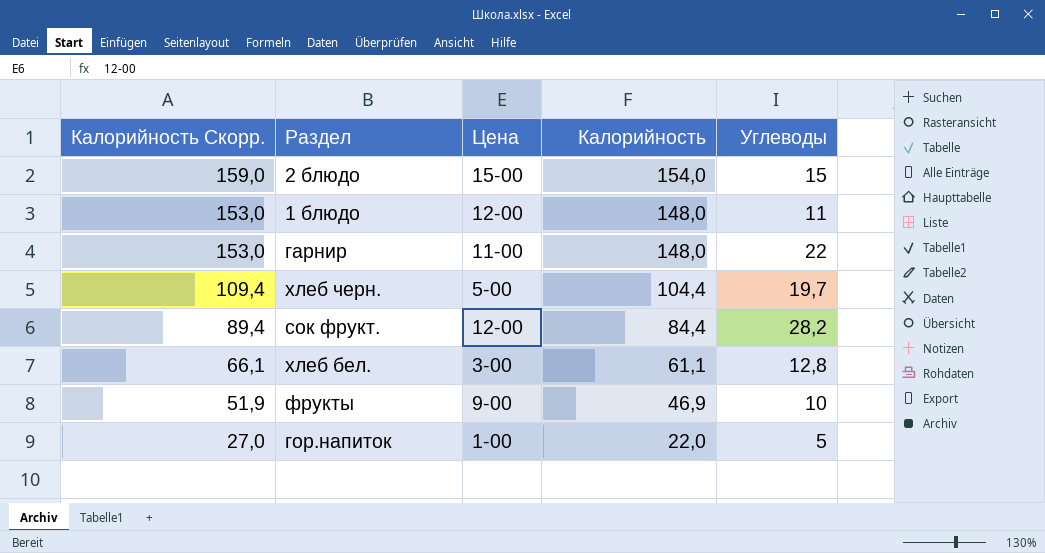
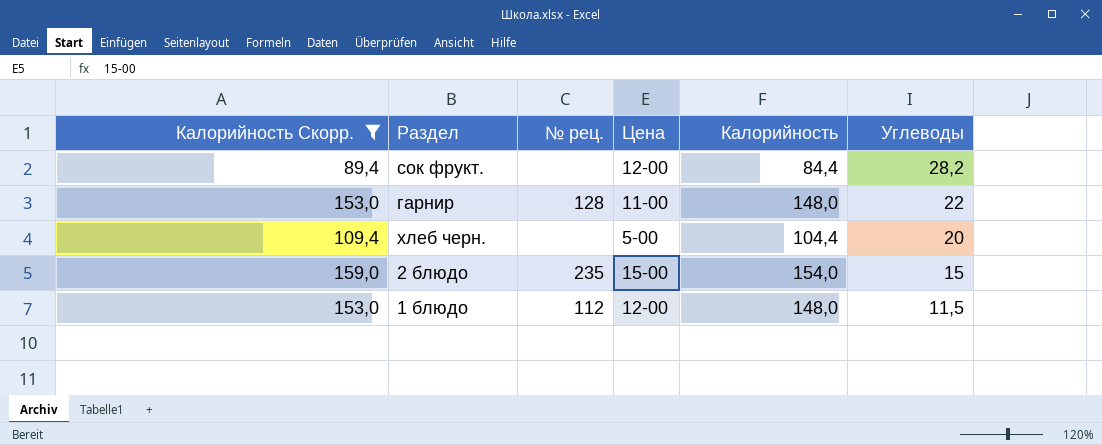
filter: none -> Калорийность Скорр. >= 89,4
row order: Калорийность Скорр. descending -> Углеводы descending
column № рец. | position: none -> 3
хлеб черн. | Углеводы: 19,7 -> 20
1 блюдо | Углеводы: 11 -> 11,5

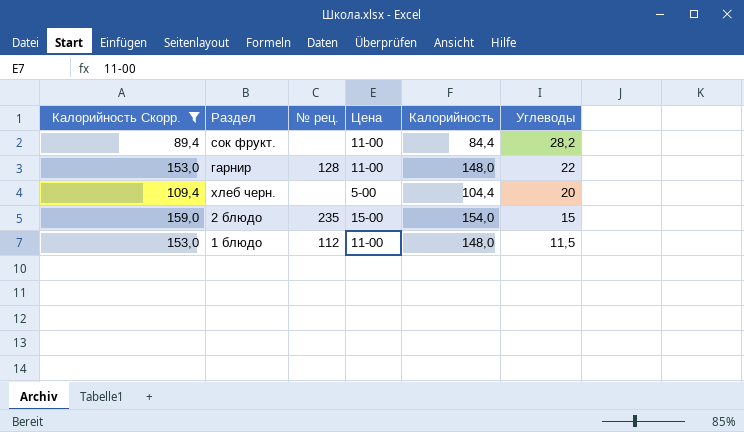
сок фрукт. | Цена: 12-00 -> 11-00
1 блюдо | Цена: 12-00 -> 11-00

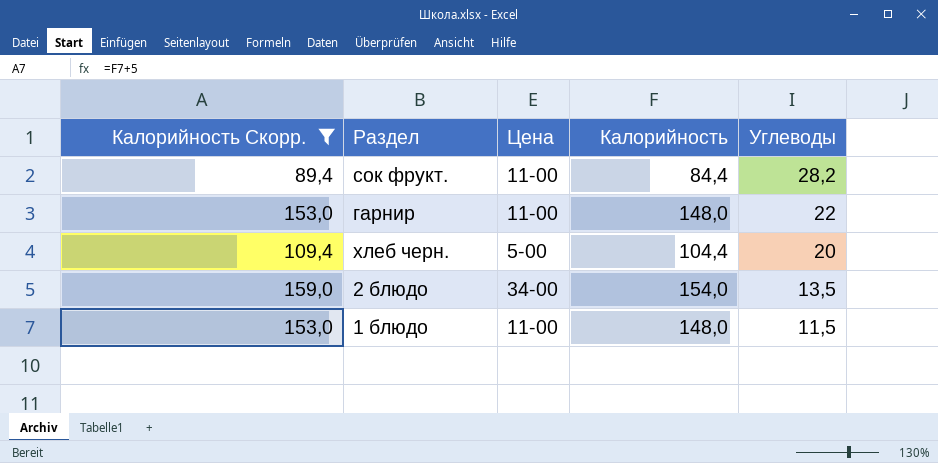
column № рец. | position: 3 -> none
2 блюдо | Цена: 15-00 -> 34-00
2 блюдо | Углеводы: 15 -> 13,5

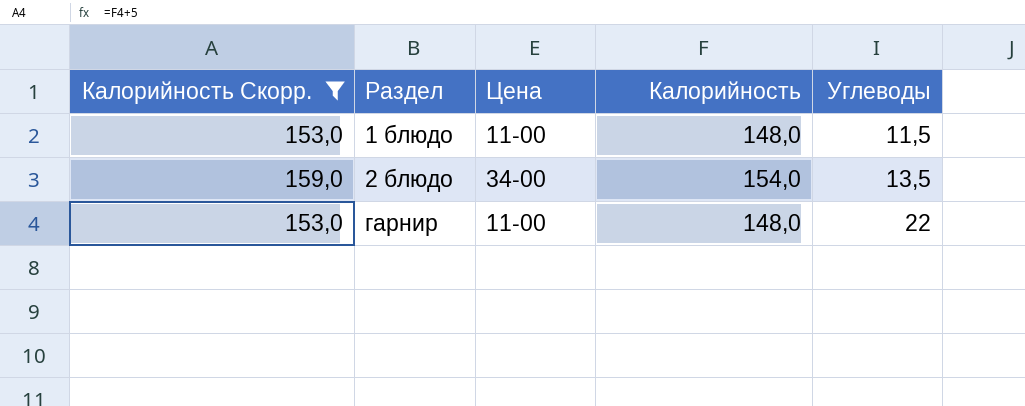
row order: Углеводы descending -> Раздел ascending
row сок фрукт.: 89,4 | 11-00 | 84,4 | 28,2 -> none
row хлеб черн.: 109,4 | 5-00 | 104,4 | 20 -> none

